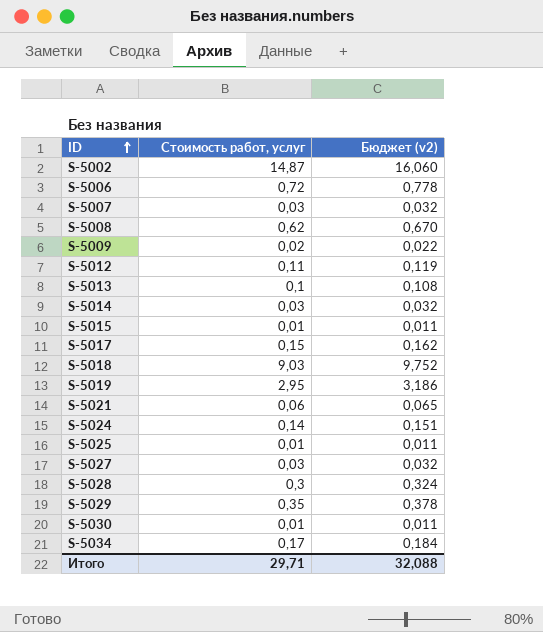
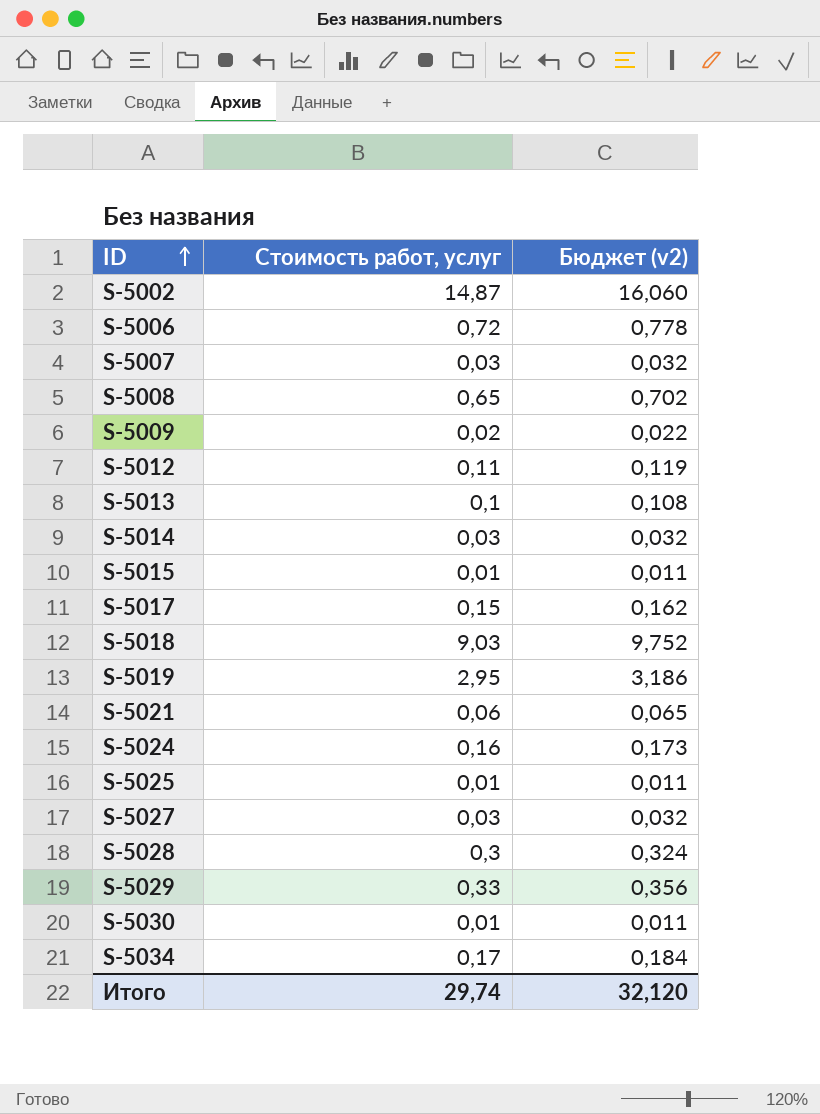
S-5008 | Стоимость работ, услуг: 0,62 -> 0,65
S-5008 | Бюджет (v2): 0,670 -> 0,702
S-5024 | Стоимость работ, услуг: 0,14 -> 0,16
S-5024 | Бюджет (v2): 0,151 -> 0,173
S-5029 | Стоимость работ, услуг: 0,35 -> 0,33
S-5029 | Бюджет (v2): 0,378 -> 0,356
Итого | Стоимость работ, услуг: 29,71 -> 29,74
Итого | Бюджет (v2): 32,088 -> 32,120

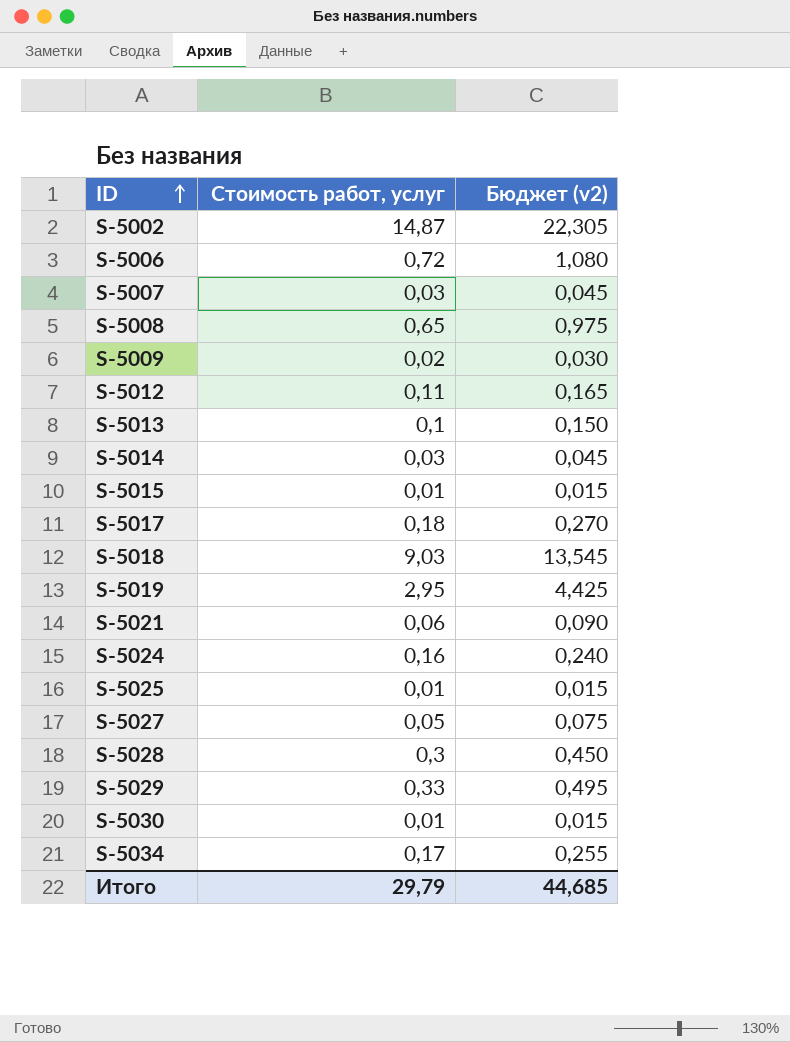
column Бюджет (v2) | formula: [Стоимость работ, услуг] * 1,08 -> [Стоимость работ, услуг] * 1,5
S-5017 | Стоимость работ, услуг: 0,15 -> 0,18
S-5027 | Стоимость работ, услуг: 0,03 -> 0,05
Итого | Стоимость работ, услуг: 29,74 -> 29,79
Итого | Бюджет (v2): 32,120 -> 44,685

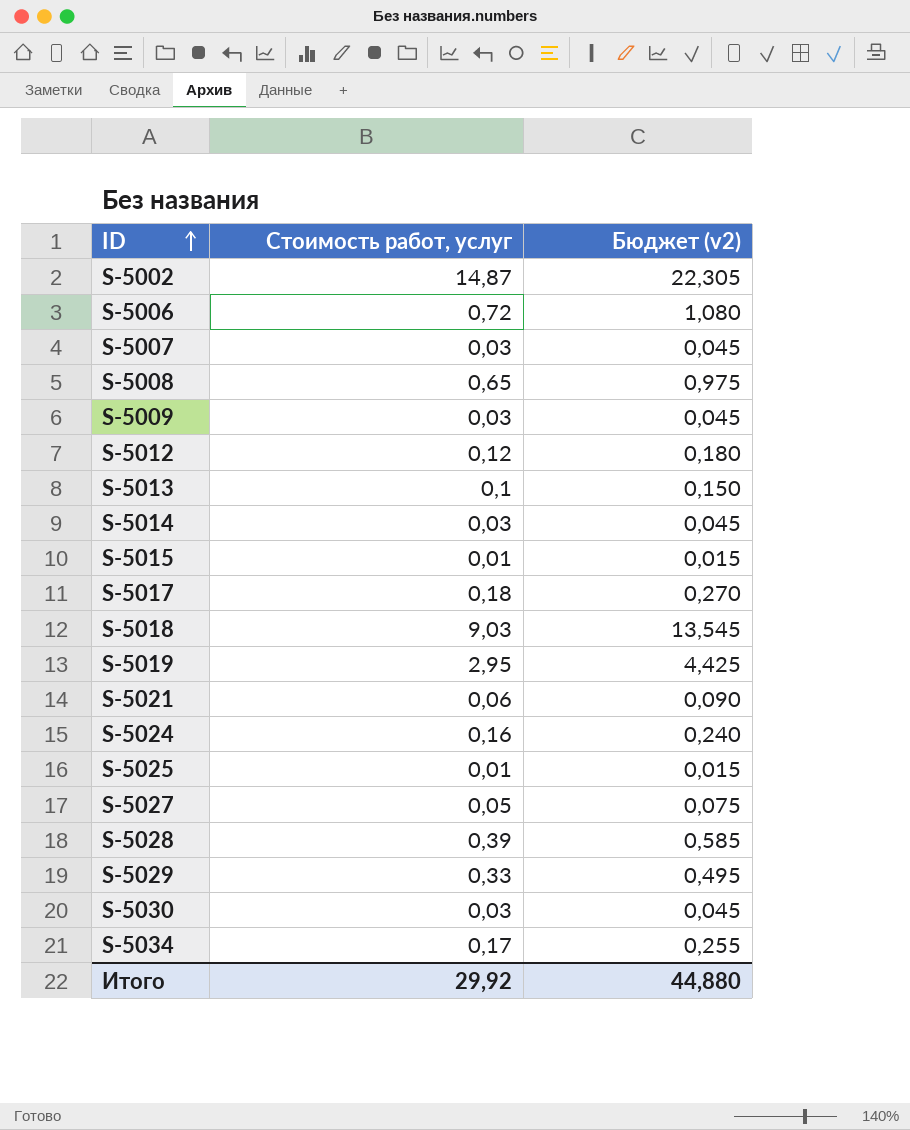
S-5009 | Стоимость работ, услуг: 0,02 -> 0,03
S-5009 | Бюджет (v2): 0,030 -> 0,045
S-5012 | Стоимость работ, услуг: 0,11 -> 0,12
S-5012 | Бюджет (v2): 0,165 -> 0,180
S-5028 | Стоимость работ, услуг: 0,3 -> 0,39
S-5028 | Бюджет (v2): 0,450 -> 0,585
S-5030 | Стоимость работ, услуг: 0,01 -> 0,03
S-5030 | Бюджет (v2): 0,015 -> 0,045
Итого | Стоимость работ, услуг: 29,79 -> 29,92
Итого | Бюджет (v2): 44,685 -> 44,880

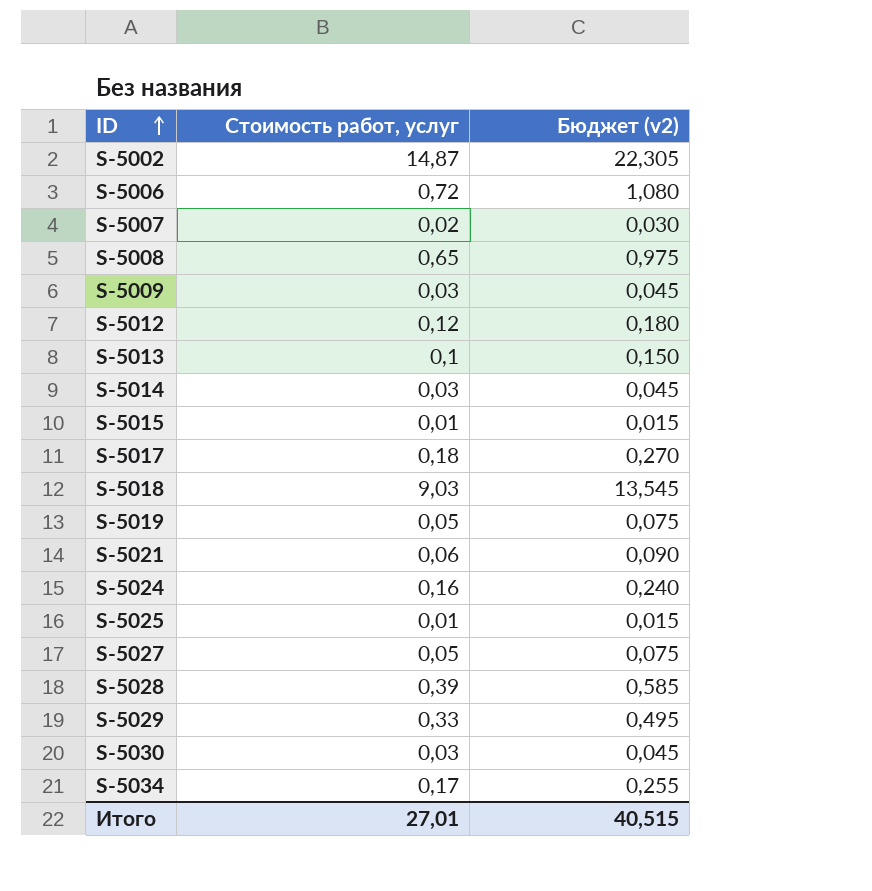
S-5007 | Стоимость работ, услуг: 0,03 -> 0,02
S-5007 | Бюджет (v2): 0,045 -> 0,030
S-5019 | Стоимость работ, услуг: 2,95 -> 0,05
S-5019 | Бюджет (v2): 4,425 -> 0,075
Итого | Стоимость работ, услуг: 29,92 -> 27,01
Итого | Бюджет (v2): 44,880 -> 40,515

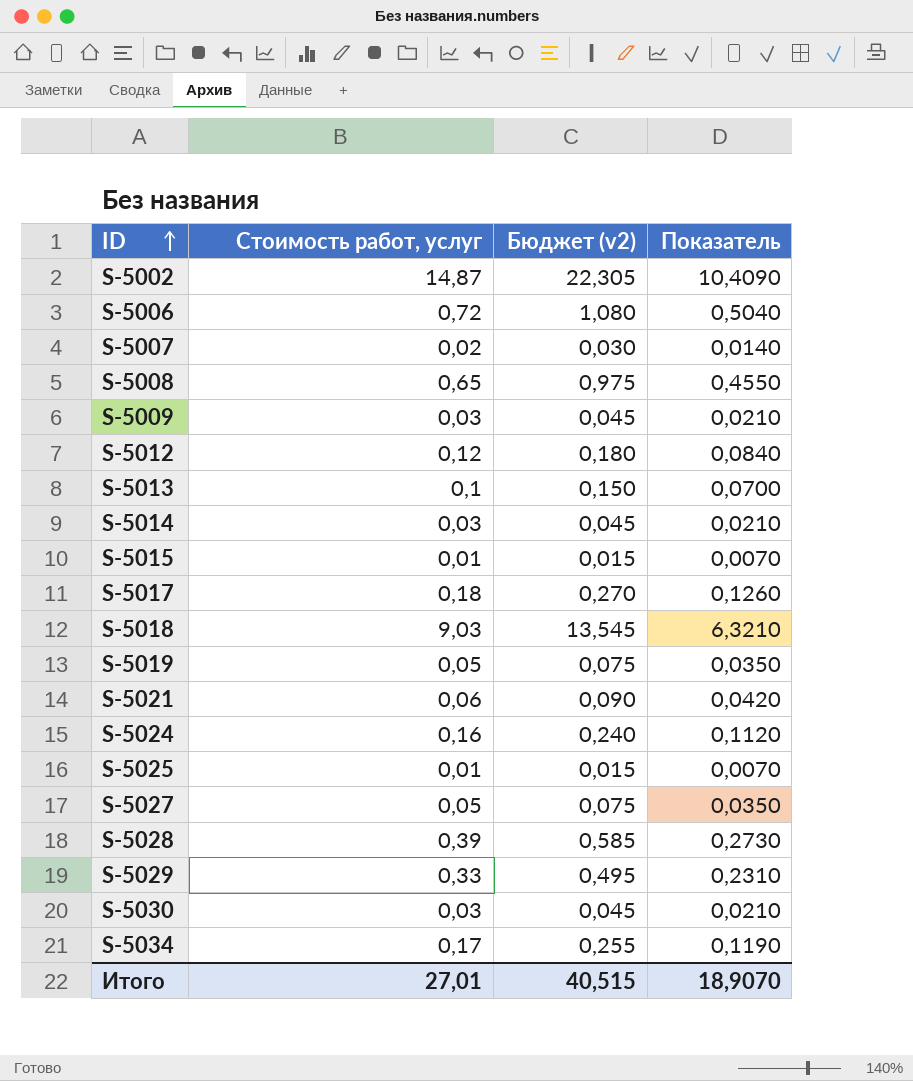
column Показатель | formula: none -> [Стоимость работ, услуг] * 0,7

